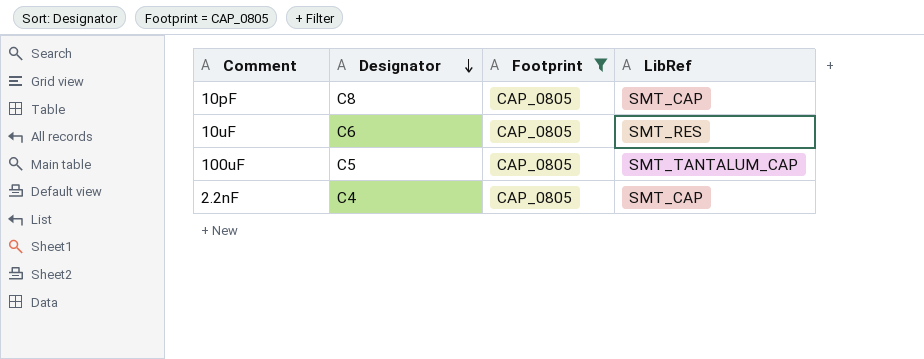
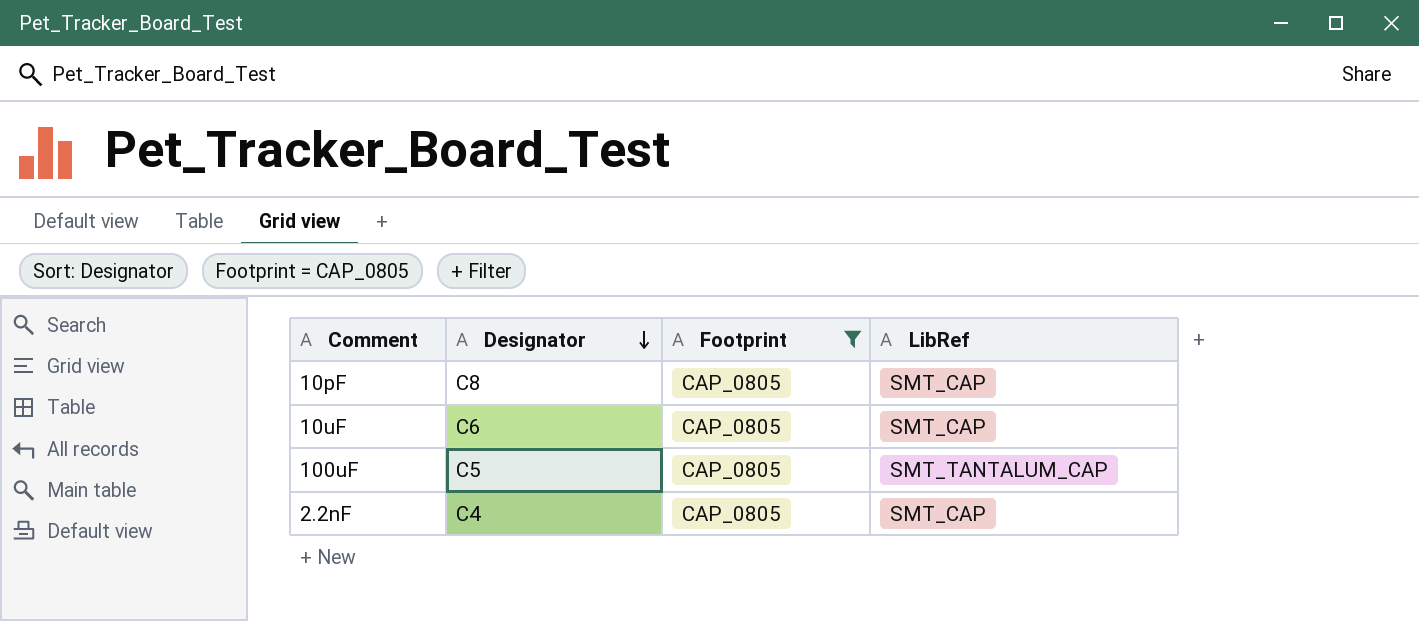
10uF | LibRef: SMT_RES -> SMT_CAP

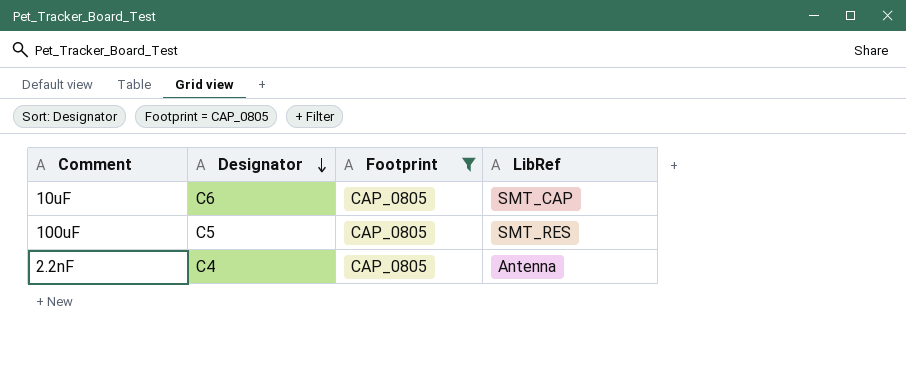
row 10pF: C8 | CAP_0805 | SMT_CAP -> none
100uF | LibRef: SMT_TANTALUM_CAP -> SMT_RES
2.2nF | LibRef: SMT_CAP -> Antenna

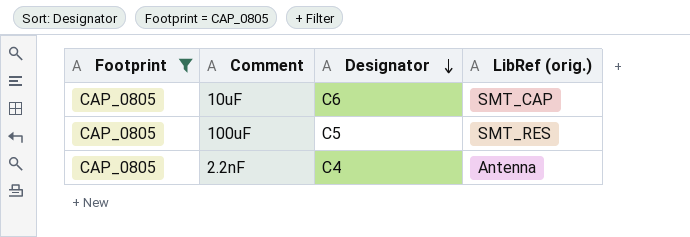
column Footprint | position: 3 -> 1
column name: LibRef -> LibRef (orig.)

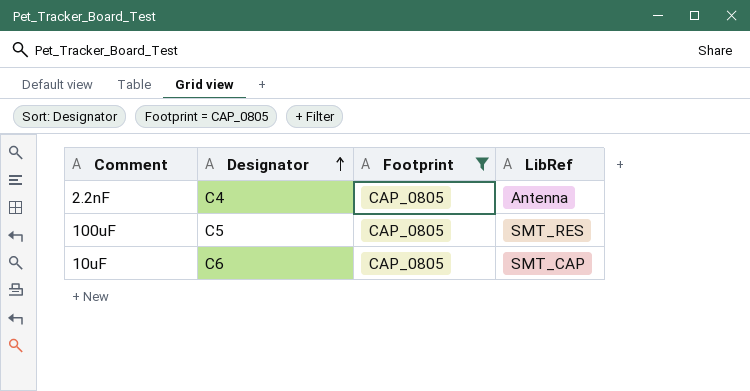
row order: Designator descending -> Designator ascending
column Footprint | position: 1 -> 3
column name: LibRef (orig.) -> LibRef

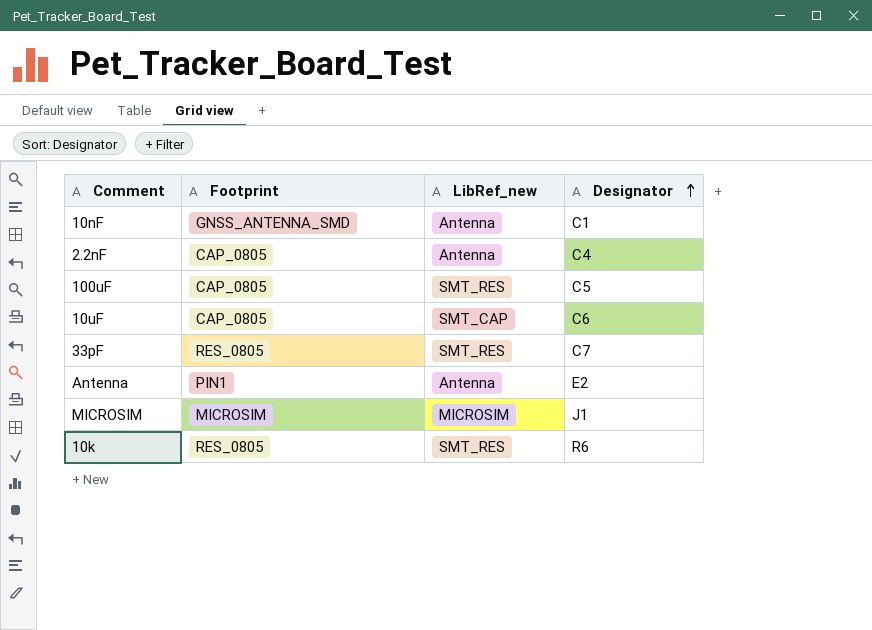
filter: Footprint = CAP_0805 -> none
column name: LibRef -> LibRef_new
column Designator | position: 2 -> 4

